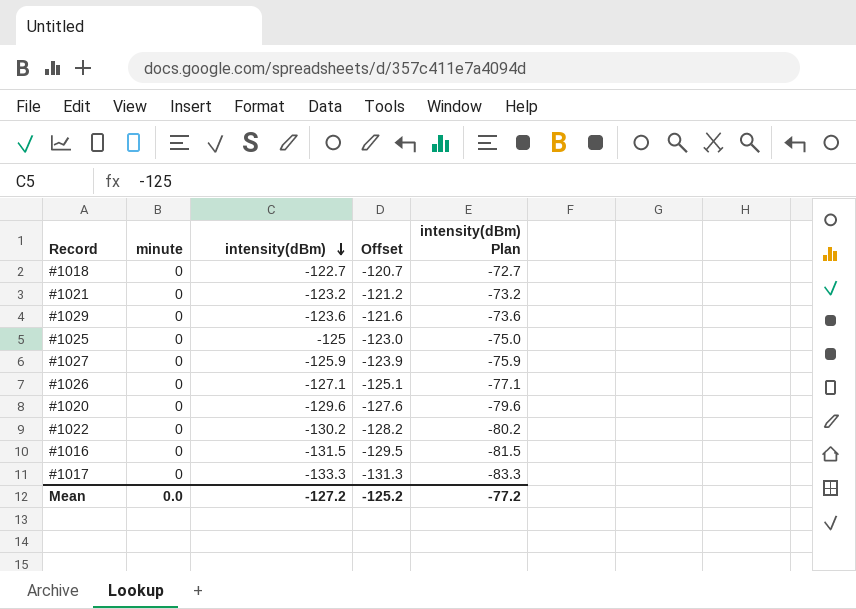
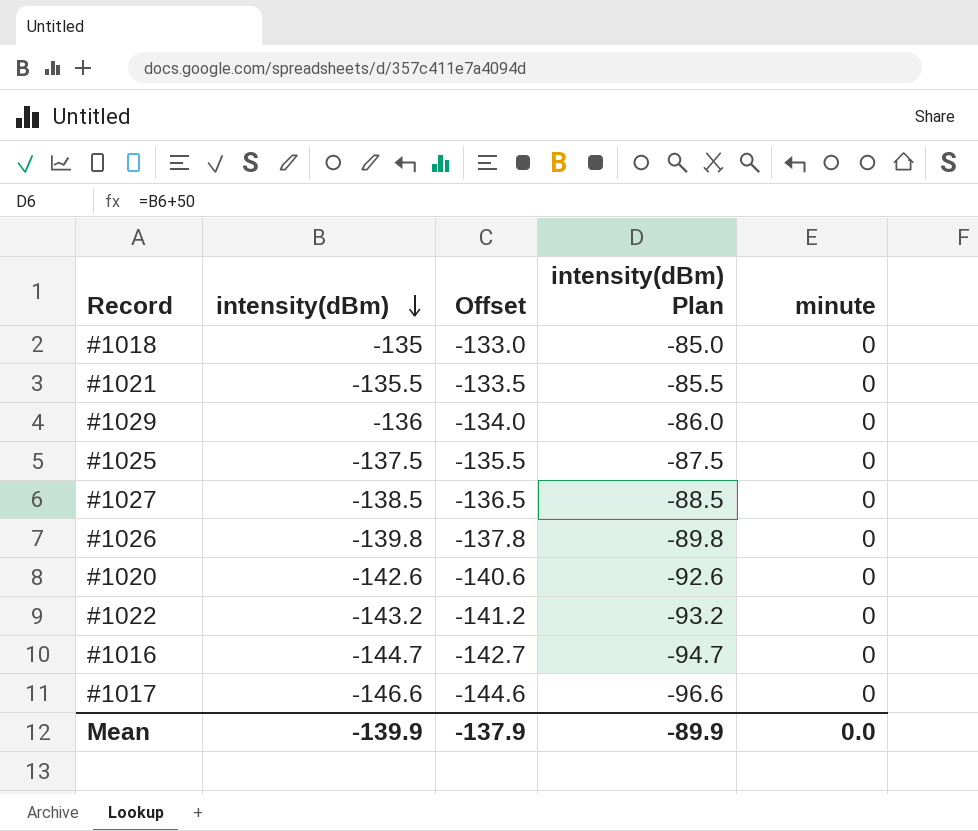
column minute | position: 2 -> 5
#1018 | intensity(dBm): -122.7 -> -135
#1018 | Offset: -120.7 -> -133.0
#1018 | intensity(dBm) Plan: -72.7 -> -85.0
#1021 | intensity(dBm): -123.2 -> -135.5
#1021 | Offset: -121.2 -> -133.5
#1021 | intensity(dBm) Plan: -73.2 -> -85.5
#1029 | intensity(dBm): -123.6 -> -136
#1029 | Offset: -121.6 -> -134.0
#1029 | intensity(dBm) Plan: -73.6 -> -86.0
#1025 | intensity(dBm): -125 -> -137.5
#1025 | Offset: -123.0 -> -135.5
#1025 | intensity(dBm) Plan: -75.0 -> -87.5
#1027 | intensity(dBm): -125.9 -> -138.5
#1027 | Offset: -123.9 -> -136.5
#1027 | intensity(dBm) Plan: -75.9 -> -88.5
#1026 | intensity(dBm): -127.1 -> -139.8
#1026 | Offset: -125.1 -> -137.8
#1026 | intensity(dBm) Plan: -77.1 -> -89.8
#1020 | intensity(dBm): -129.6 -> -142.6
#1020 | Offset: -127.6 -> -140.6
#1020 | intensity(dBm) Plan: -79.6 -> -92.6
#1022 | intensity(dBm): -130.2 -> -143.2
#1022 | Offset: -128.2 -> -141.2
#1022 | intensity(dBm) Plan: -80.2 -> -93.2
#1016 | intensity(dBm): -131.5 -> -144.7
#1016 | Offset: -129.5 -> -142.7
#1016 | intensity(dBm) Plan: -81.5 -> -94.7
#1017 | intensity(dBm): -133.3 -> -146.6
#1017 | Offset: -131.3 -> -144.6
#1017 | intensity(dBm) Plan: -83.3 -> -96.6
Mean | intensity(dBm): -127.2 -> -139.9
Mean | Offset: -125.2 -> -137.9
Mean | intensity(dBm) Plan: -77.2 -> -89.9

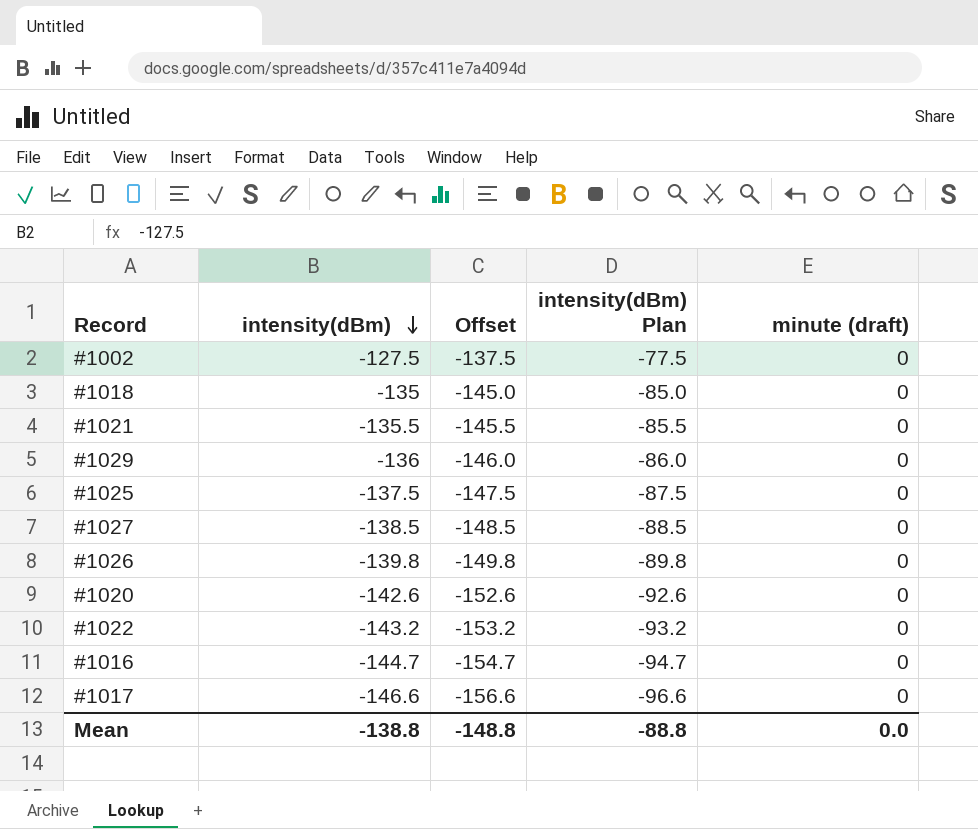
column Offset | formula: [intensity(dBm)] + 2 -> [intensity(dBm)] - 10
column name: minute -> minute (draft)
row #1002: none -> -127.5 | -137.5 | -77.5 | 0
Mean | intensity(dBm): -139.9 -> -138.8
Mean | Offset: -137.9 -> -148.8
Mean | intensity(dBm) Plan: -89.9 -> -88.8

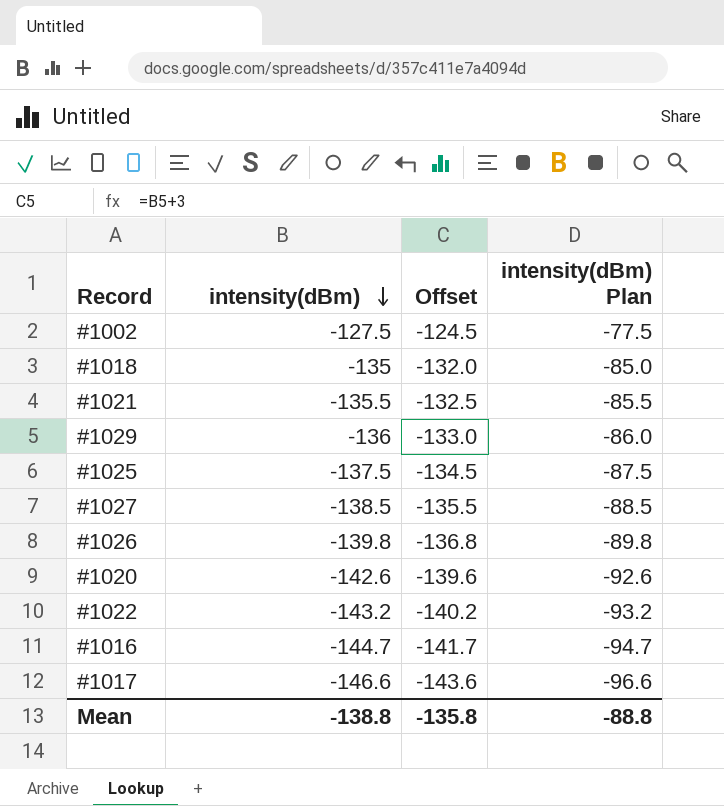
column minute (draft) | position: 5 -> none
column Offset | formula: [intensity(dBm)] - 10 -> [intensity(dBm)] + 3
Mean | Offset: -148.8 -> -135.8

